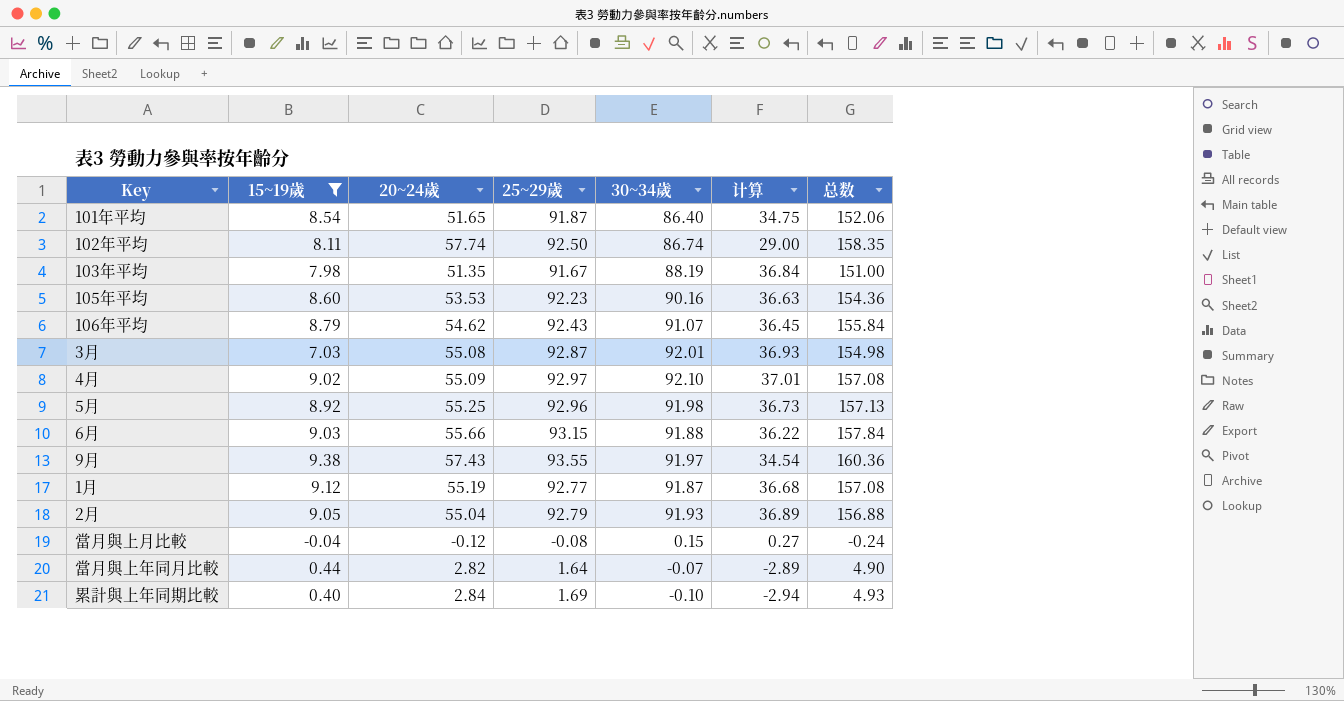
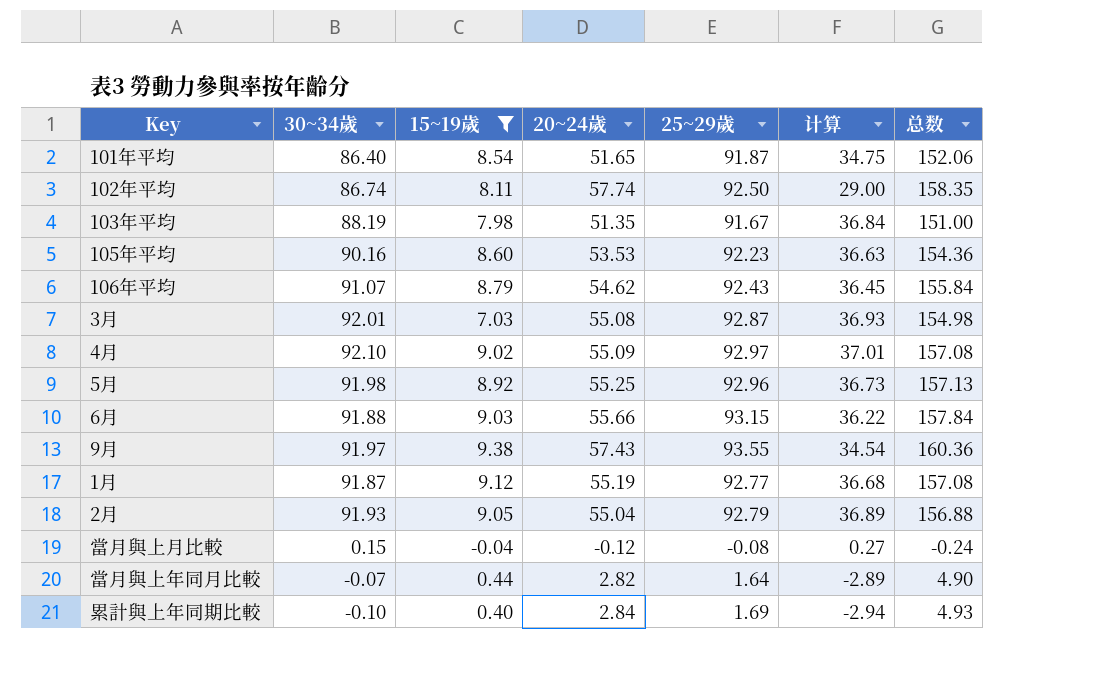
column 30~34歲 | position: 5 -> 2

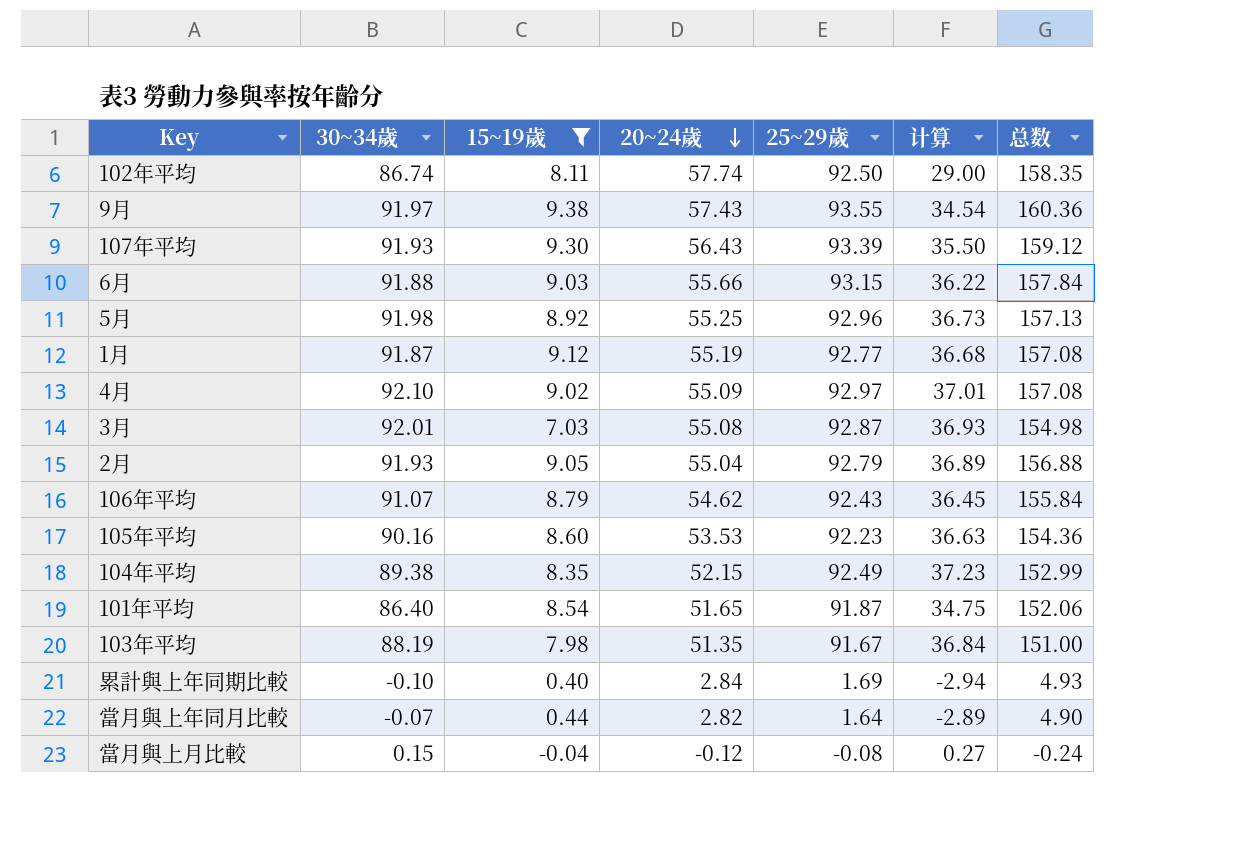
row order: none -> 20~24歲 descending
row 107年平均: none -> 91.93 | 9.30 | 56.43 | 93.39 | 35.50 | 159.12
row 104年平均: none -> 89.38 | 8.35 | 52.15 | 92.49 | 37.23 | 152.99

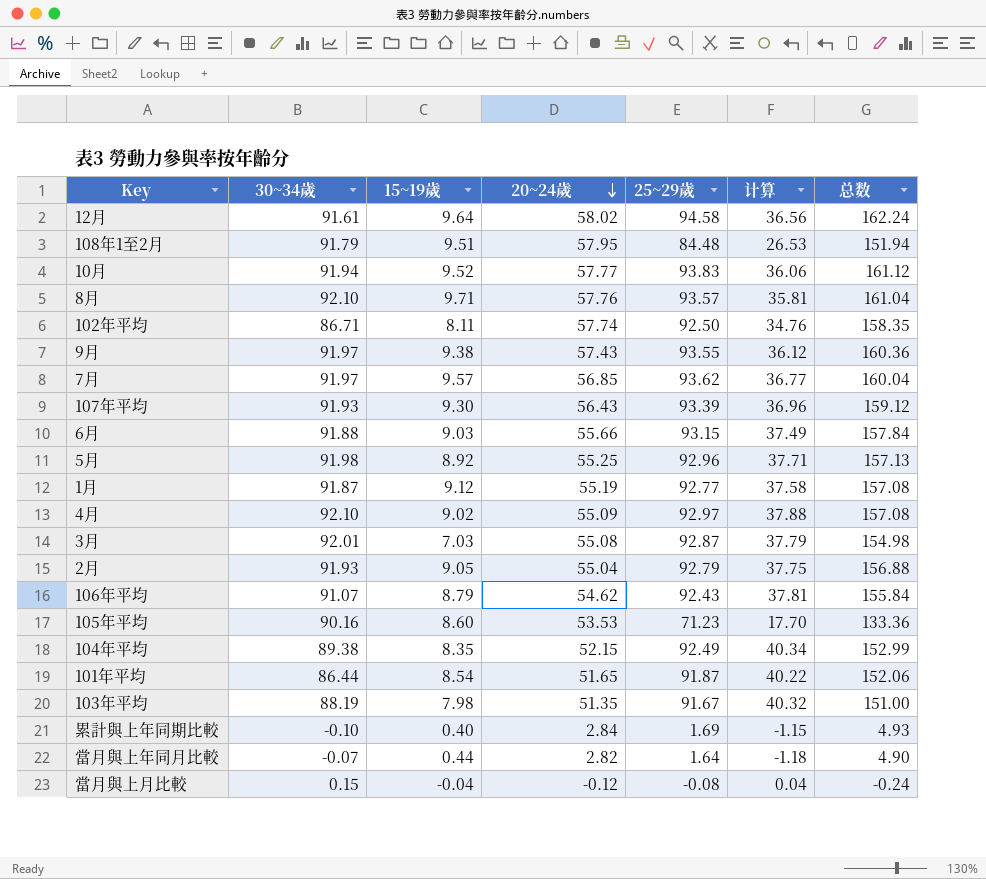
filter: 15~19歲 <= 9.38 -> none
column 计算 | formula: [30~34歲] - [20~24歲] -> [25~29歲] - [20~24歲]
102年平均 | 30~34歲: 86.74 -> 86.71
105年平均 | 25~29歲: 92.23 -> 71.23
105年平均 | 总数: 154.36 -> 133.36
101年平均 | 30~34歲: 86.40 -> 86.44

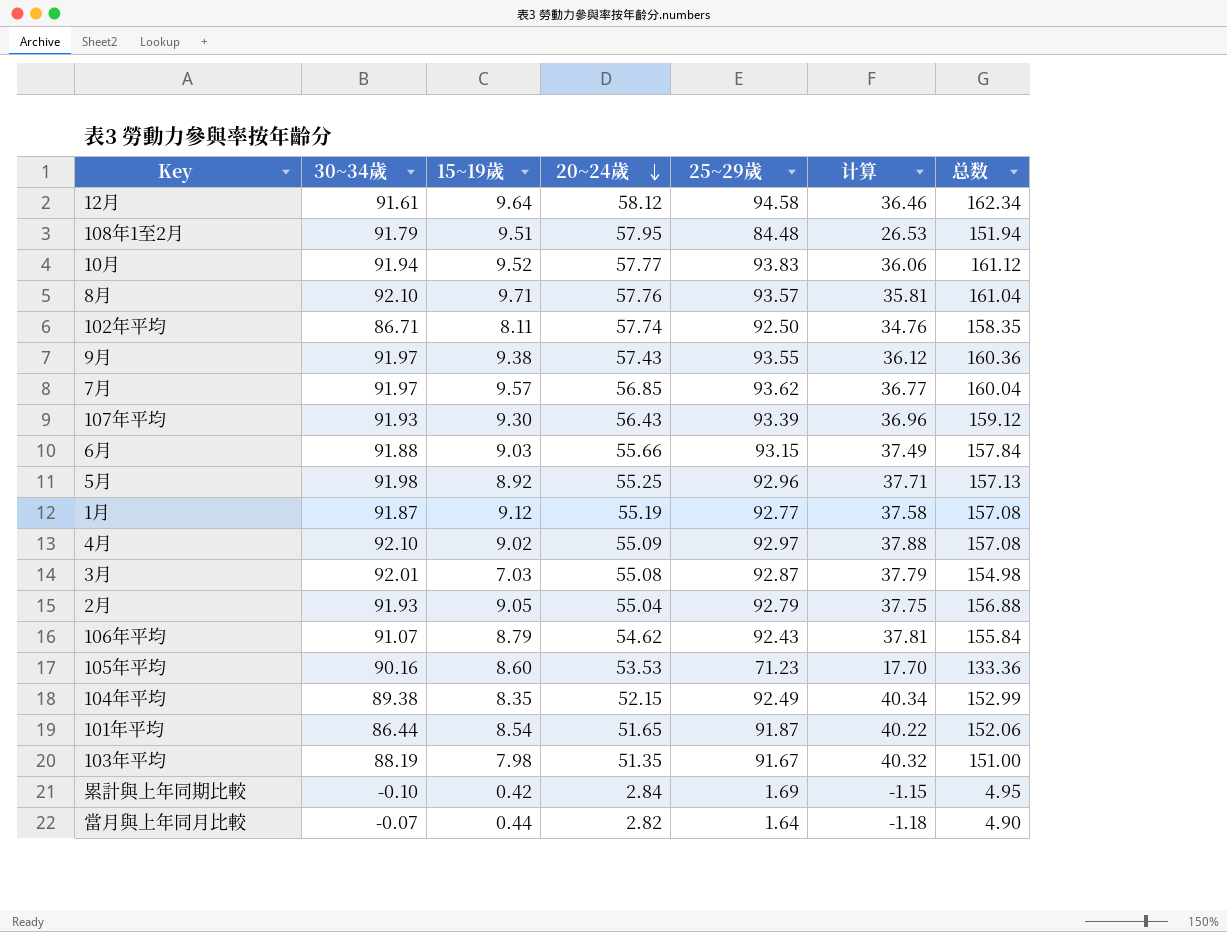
row 當月與上月比較: 0.15 | -0.04 | -0.12 | -0.08 | 0.04 | -0.24 -> none
12月 | 20~24歲: 58.02 -> 58.12
12月 | 计算: 36.56 -> 36.46
12月 | 总数: 162.24 -> 162.34
累計與上年同期比較 | 15~19歲: 0.40 -> 0.42
累計與上年同期比較 | 总数: 4.93 -> 4.95

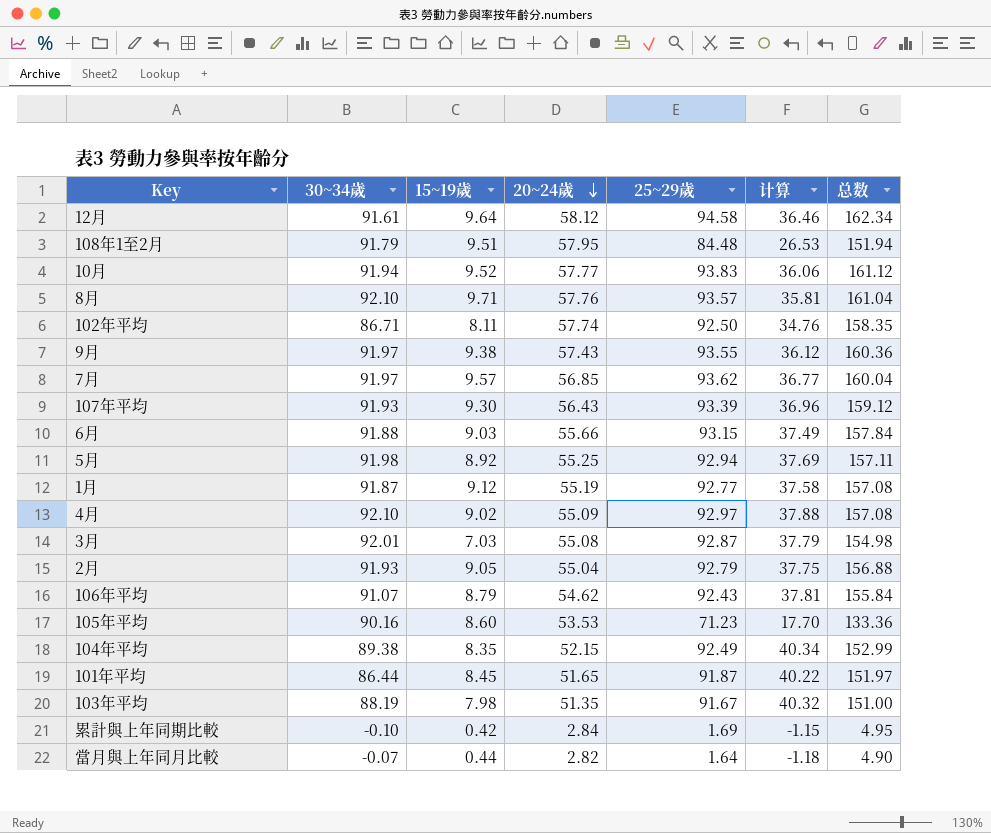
5月 | 25~29歲: 92.96 -> 92.94
5月 | 计算: 37.71 -> 37.69
5月 | 总数: 157.13 -> 157.11
101年平均 | 15~19歲: 8.54 -> 8.45
101年平均 | 总数: 152.06 -> 151.97

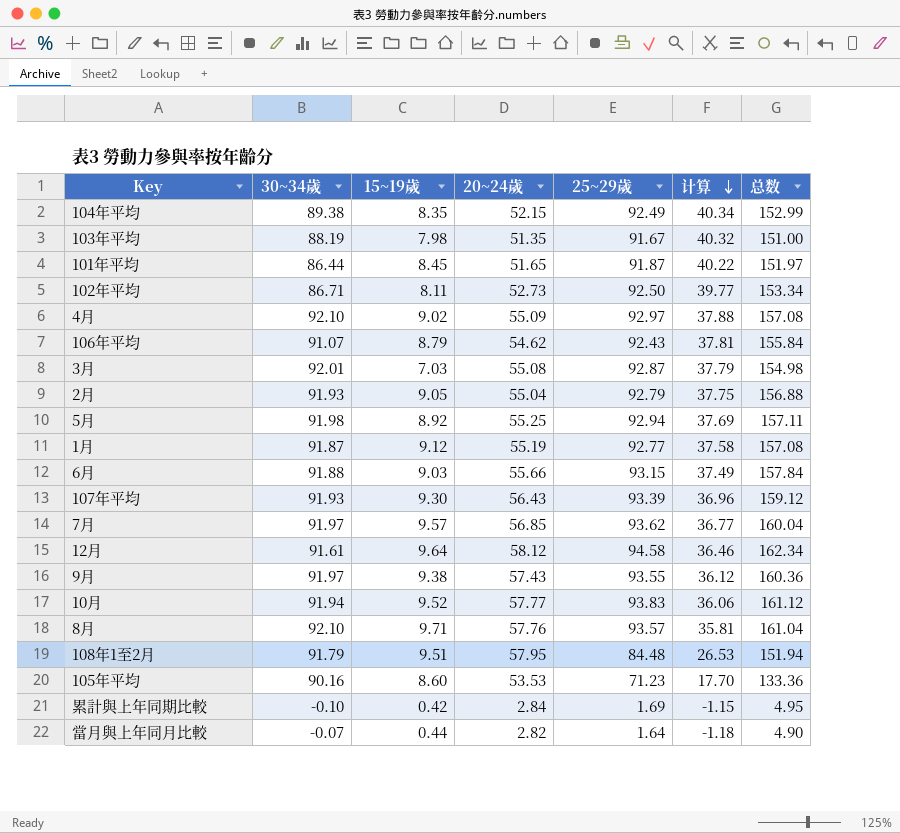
row order: 20~24歲 descending -> 计算 descending
102年平均 | 20~24歲: 57.74 -> 52.73
102年平均 | 计算: 34.76 -> 39.77
102年平均 | 总数: 158.35 -> 153.34

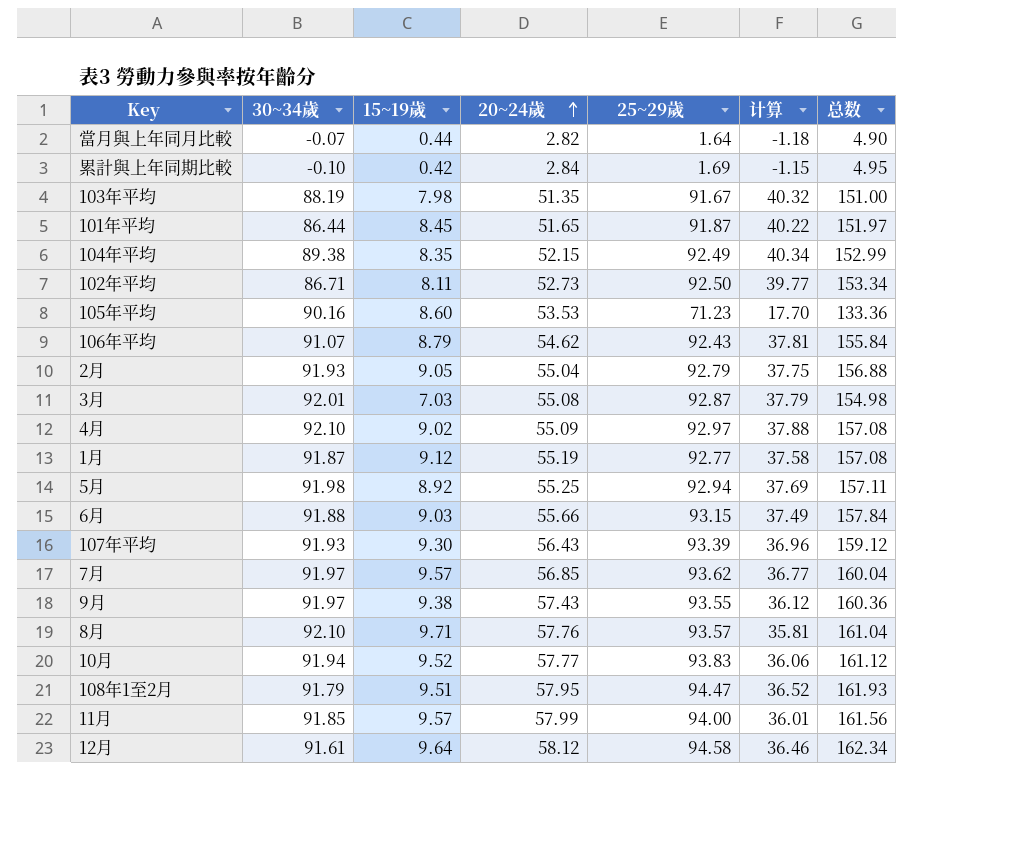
row order: 计算 descending -> 20~24歲 ascending
108年1至2月 | 25~29歲: 84.48 -> 94.47
108年1至2月 | 计算: 26.53 -> 36.52
108年1至2月 | 总数: 151.94 -> 161.93
row 11月: none -> 91.85 | 9.57 | 57.99 | 94.00 | 36.01 | 161.56

